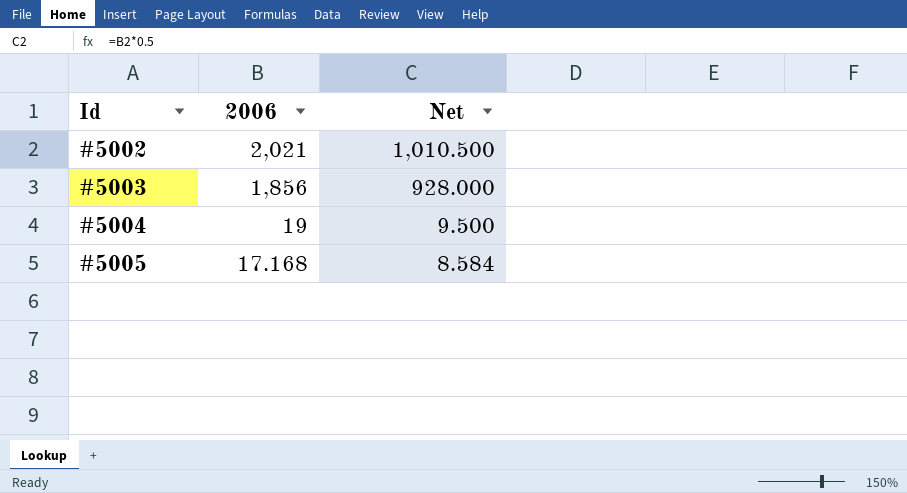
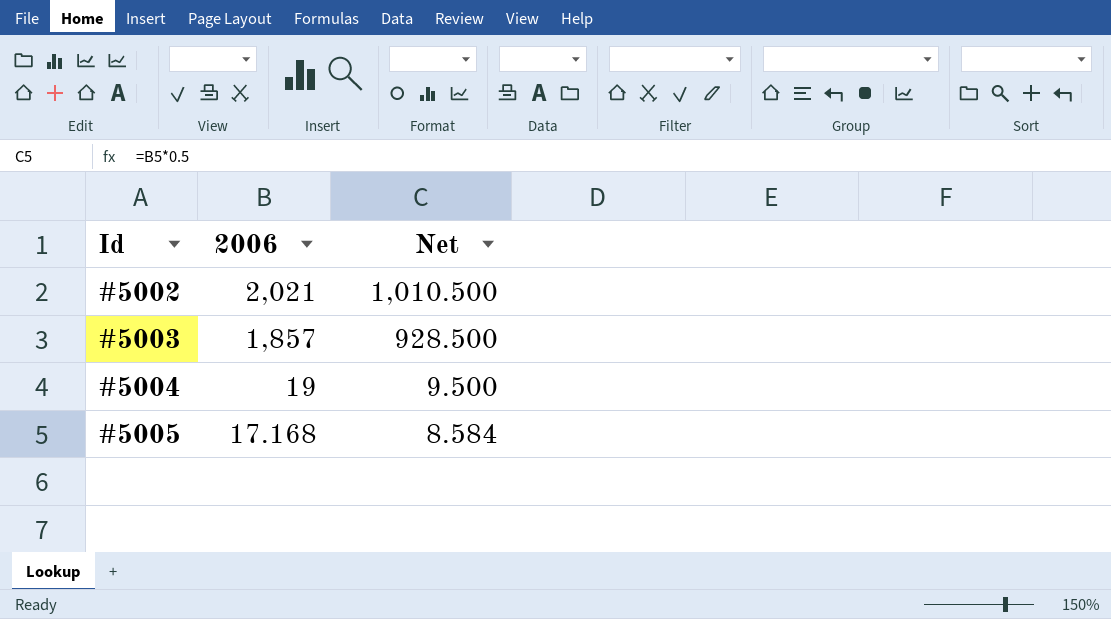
#5003 | 2006: 1,856 -> 1,857
#5003 | Net: 928.000 -> 928.500

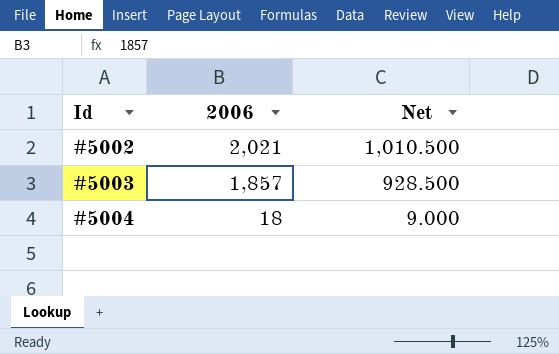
row #5005: 17.168 | 8.584 -> none
#5004 | 2006: 19 -> 18
#5004 | Net: 9.500 -> 9.000

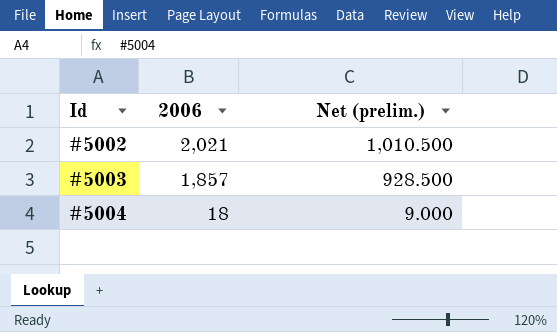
column name: Net -> Net (prelim.)

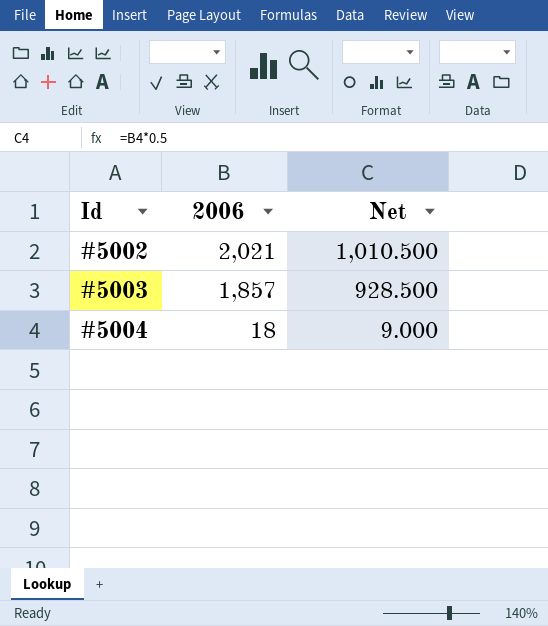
column name: Net (prelim.) -> Net

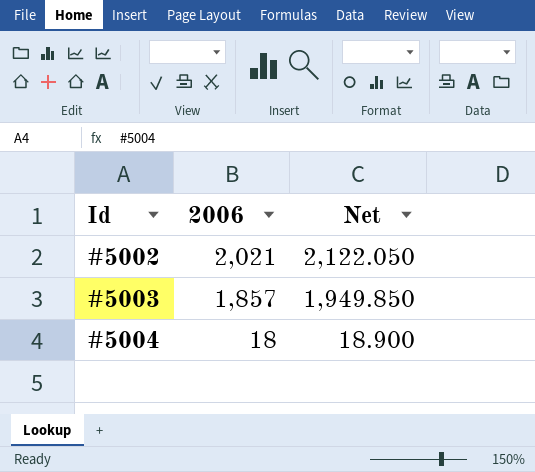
column Net | formula: [2006] * 0.5 -> [2006] * 1.05

